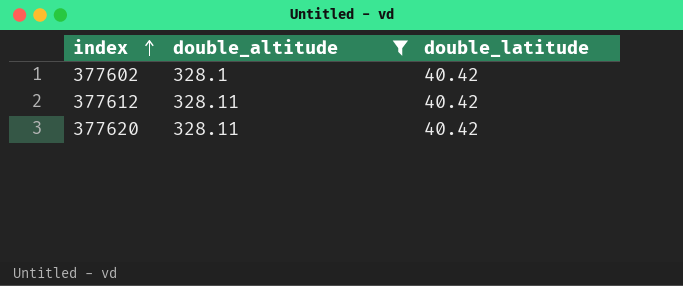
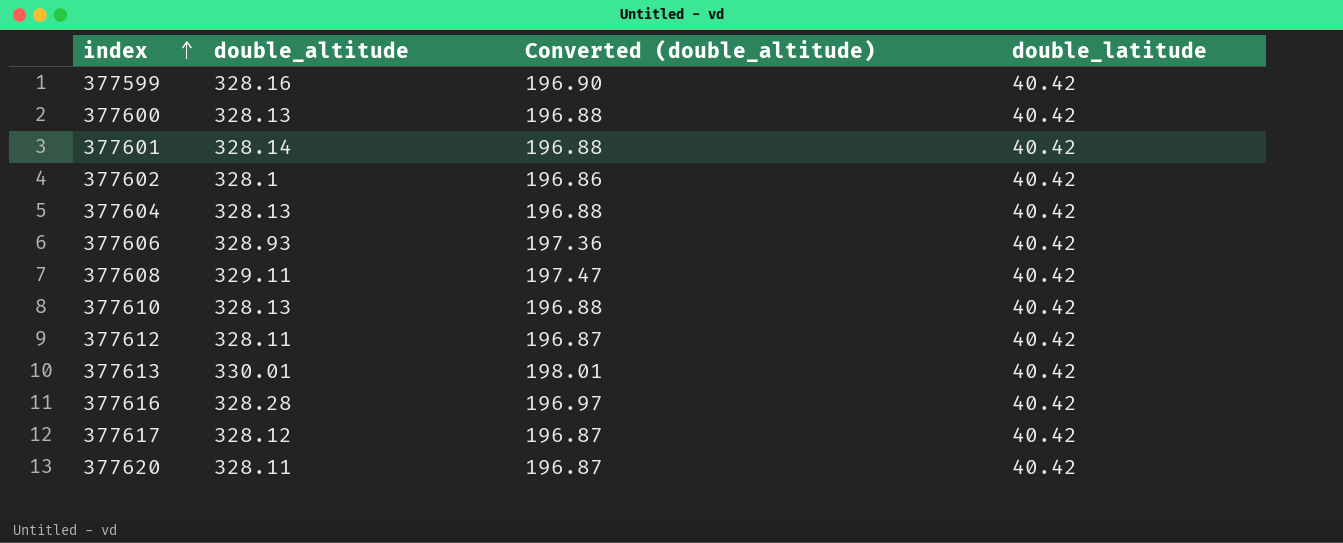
filter: double_altitude <= 328.11 -> none
column Converted (double_altitude) | formula: none -> [double_altitude] * 0.6

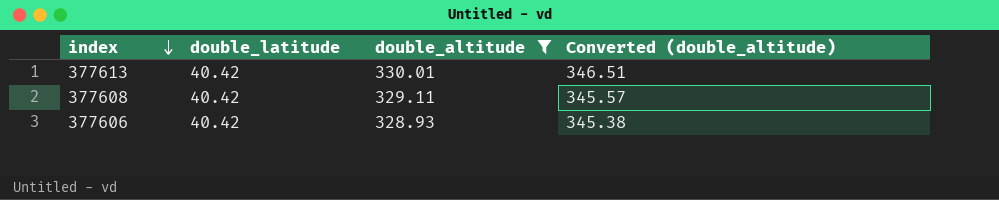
filter: none -> double_altitude >= 328.93
row order: index ascending -> index descending
column double_latitude | position: 4 -> 2
column Converted (double_altitude) | formula: [double_altitude] * 0.6 -> [double_altitude] * 1.05

